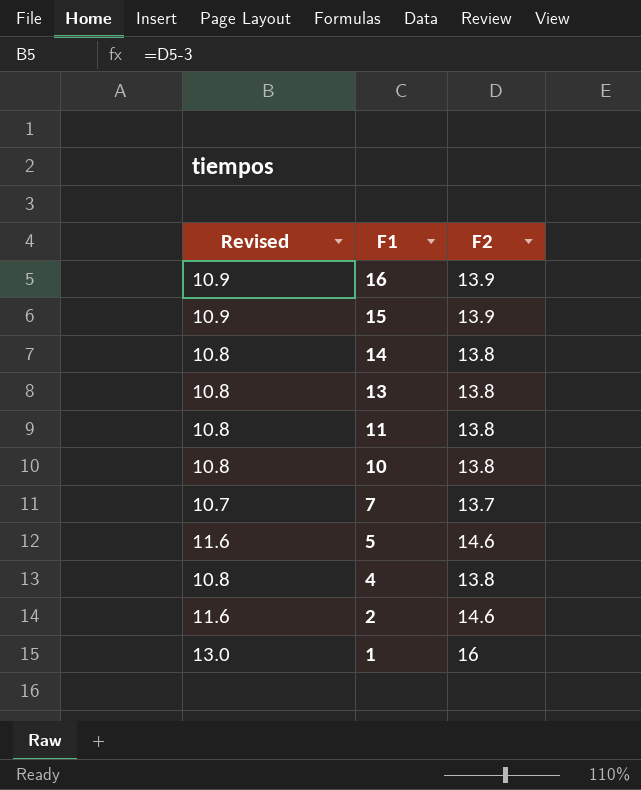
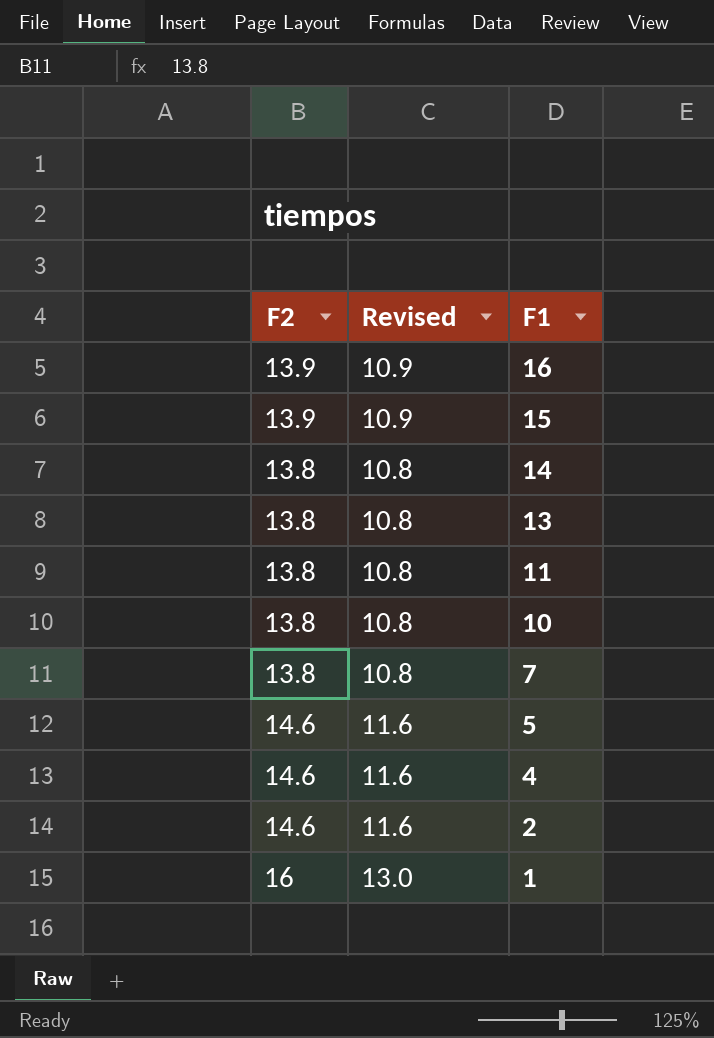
column F2 | position: 3 -> 1
7 | F2: 13.7 -> 13.8
7 | Revised: 10.7 -> 10.8
4 | F2: 13.8 -> 14.6
4 | Revised: 10.8 -> 11.6

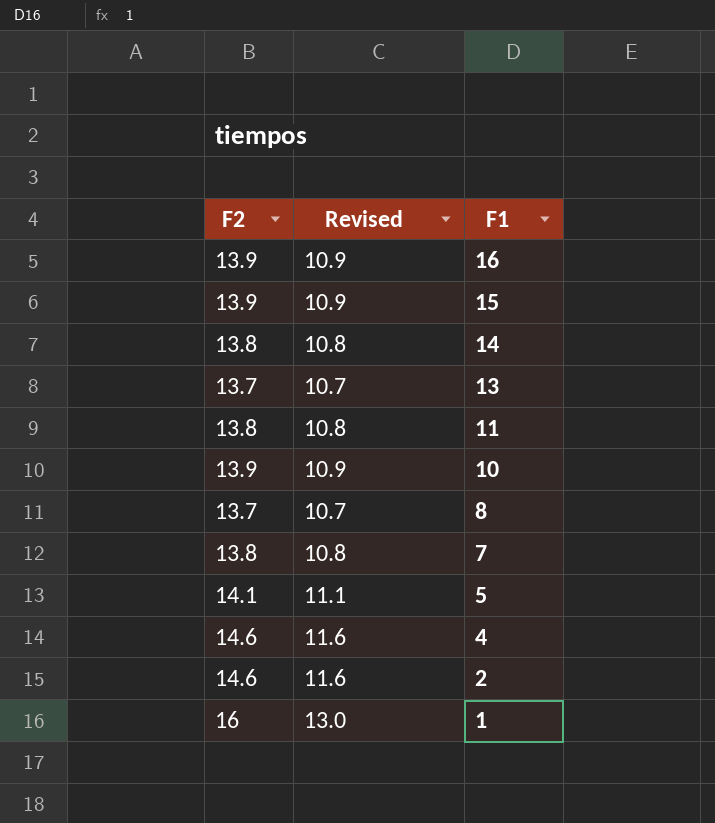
13 | F2: 13.8 -> 13.7
13 | Revised: 10.8 -> 10.7
10 | F2: 13.8 -> 13.9
10 | Revised: 10.8 -> 10.9
row 8: none -> 13.7 | 10.7
5 | F2: 14.6 -> 14.1
5 | Revised: 11.6 -> 11.1

